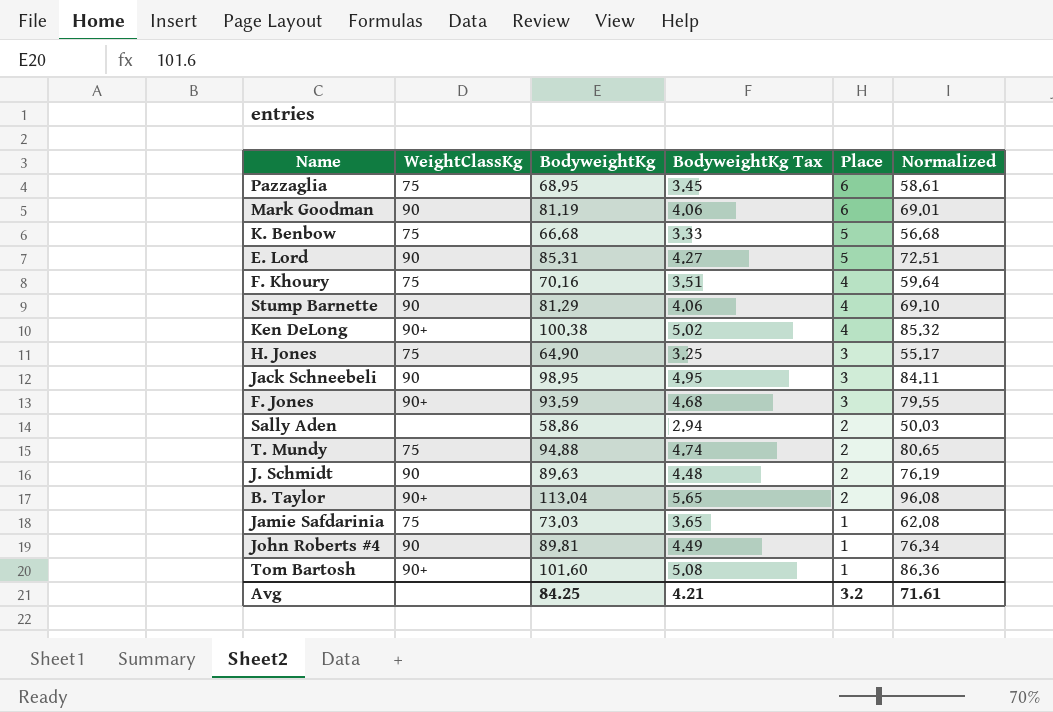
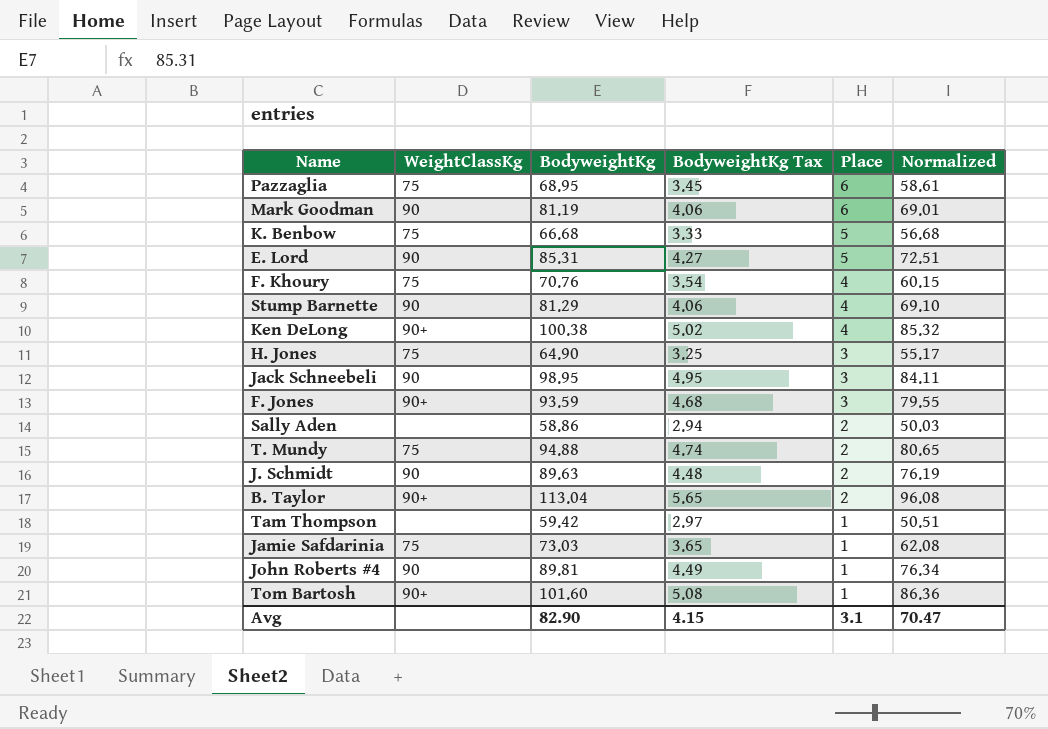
F. Khoury | BodyweightKg: 70.16 -> 70.76
F. Khoury | BodyweightKg Tax: 3.51 -> 3.54
F. Khoury | Normalized: 59.64 -> 60.15
row Tam Thompson: none -> none | 59.42 | 2.97 | 1 | 50.51
Avg | BodyweightKg: 84.25 -> 82.90
Avg | BodyweightKg Tax: 4.21 -> 4.15
Avg | Place: 3.2 -> 3.1
Avg | Normalized: 71.61 -> 70.47

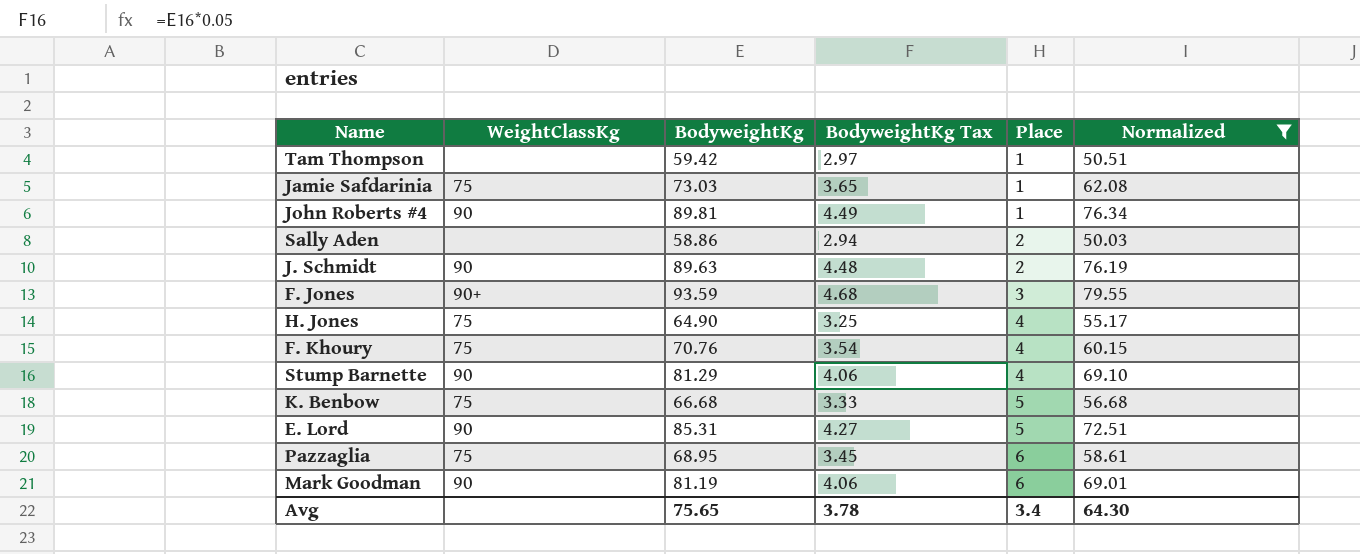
filter: none -> Normalized <= 79.55
row order: Place descending -> Place ascending
H. Jones | Place: 3 -> 4
Avg | BodyweightKg: 82.90 -> 75.65
Avg | BodyweightKg Tax: 4.15 -> 3.78
Avg | Place: 3.1 -> 3.4
Avg | Normalized: 70.47 -> 64.30

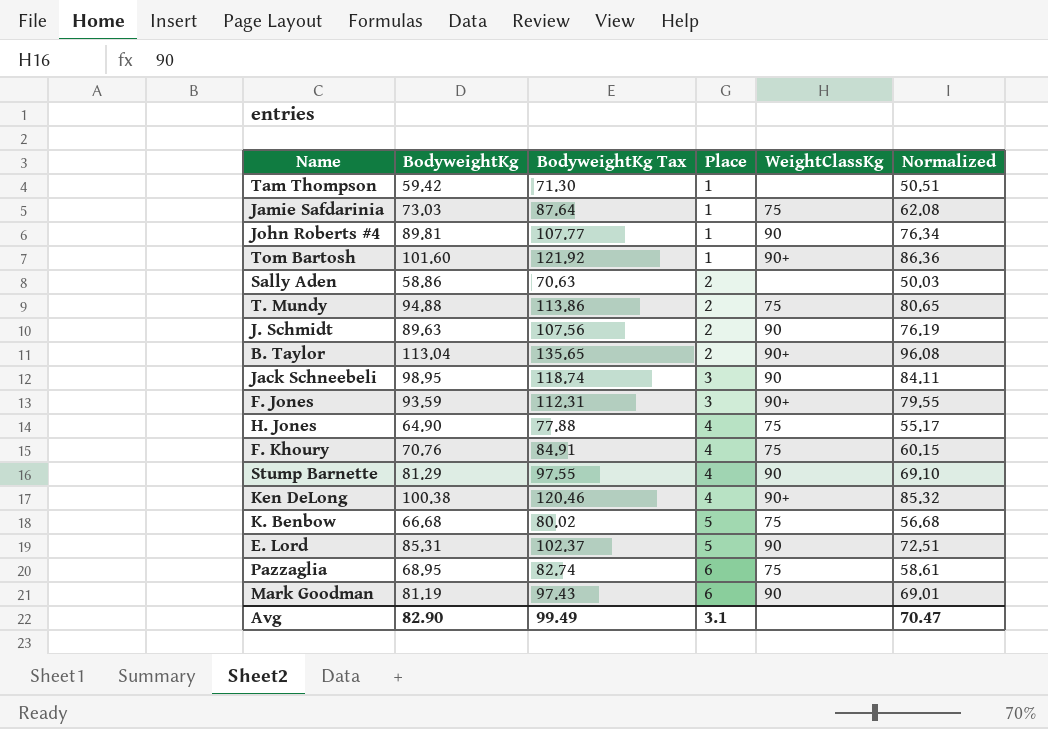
filter: Normalized <= 79.55 -> none
column BodyweightKg Tax | formula: [BodyweightKg] * 0.05 -> [BodyweightKg] * 1.2
column WeightClassKg | position: 2 -> 5
Avg | BodyweightKg: 75.65 -> 82.90
Avg | BodyweightKg Tax: 3.78 -> 99.49
Avg | Place: 3.4 -> 3.1
Avg | Normalized: 64.30 -> 70.47

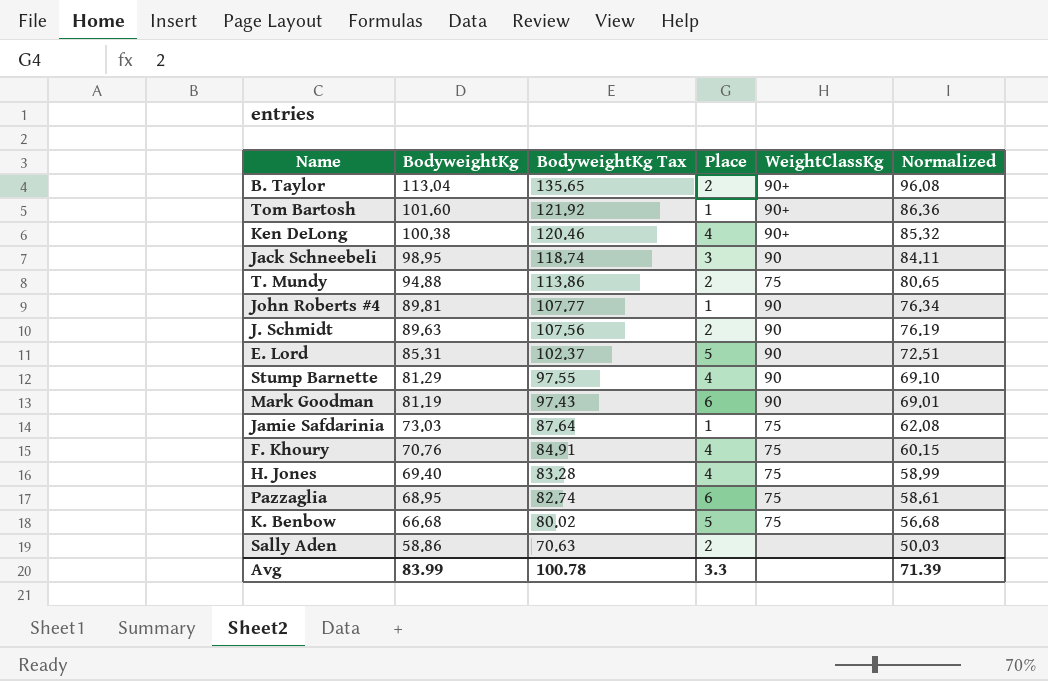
row order: Place ascending -> BodyweightKg descending
row Tam Thompson: 59.42 | 71.30 | 1 | none | 50.51 -> none
row F. Jones: 93.59 | 112.31 | 3 | 90+ | 79.55 -> none
H. Jones | BodyweightKg: 64.90 -> 69.40
H. Jones | BodyweightKg Tax: 77.88 -> 83.28
H. Jones | Normalized: 55.17 -> 58.99
Avg | BodyweightKg: 82.90 -> 83.99
Avg | BodyweightKg Tax: 99.49 -> 100.78
Avg | Place: 3.1 -> 3.3
Avg | Normalized: 70.47 -> 71.39

